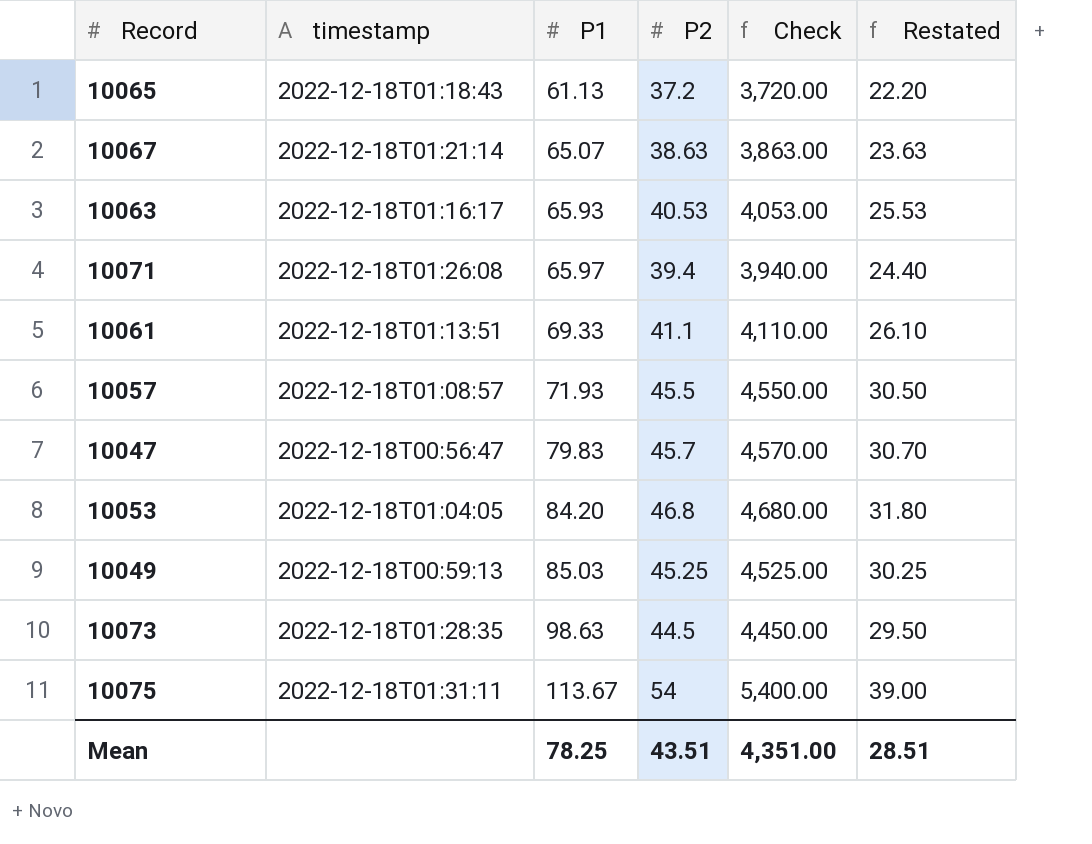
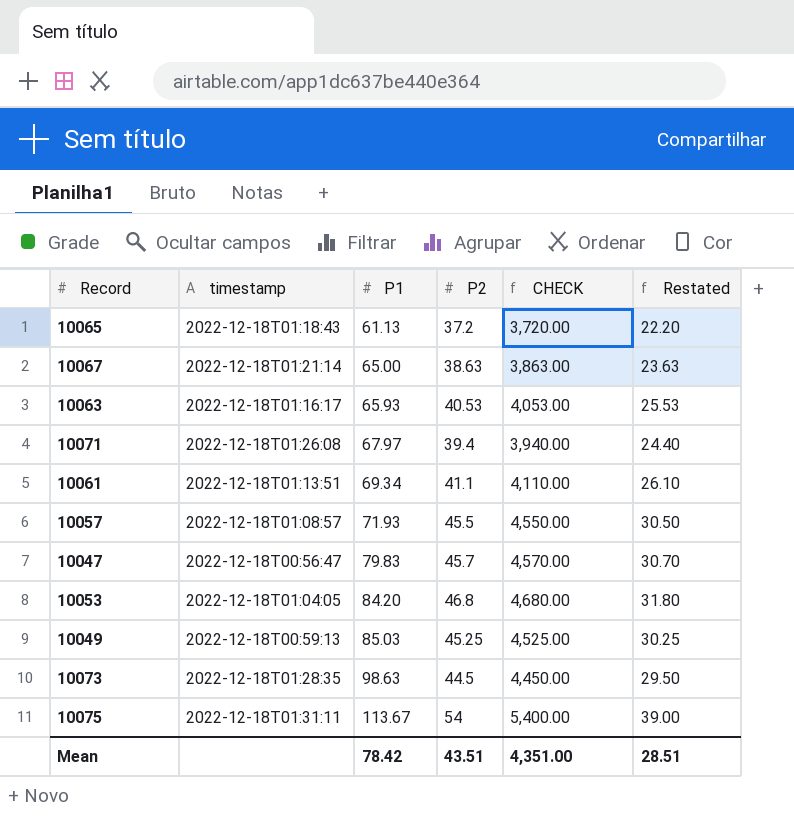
column name: Check -> CHECK
10067 | P1: 65.07 -> 65.00
10071 | P1: 65.97 -> 67.97
10061 | P1: 69.33 -> 69.34
Mean | P1: 78.25 -> 78.42

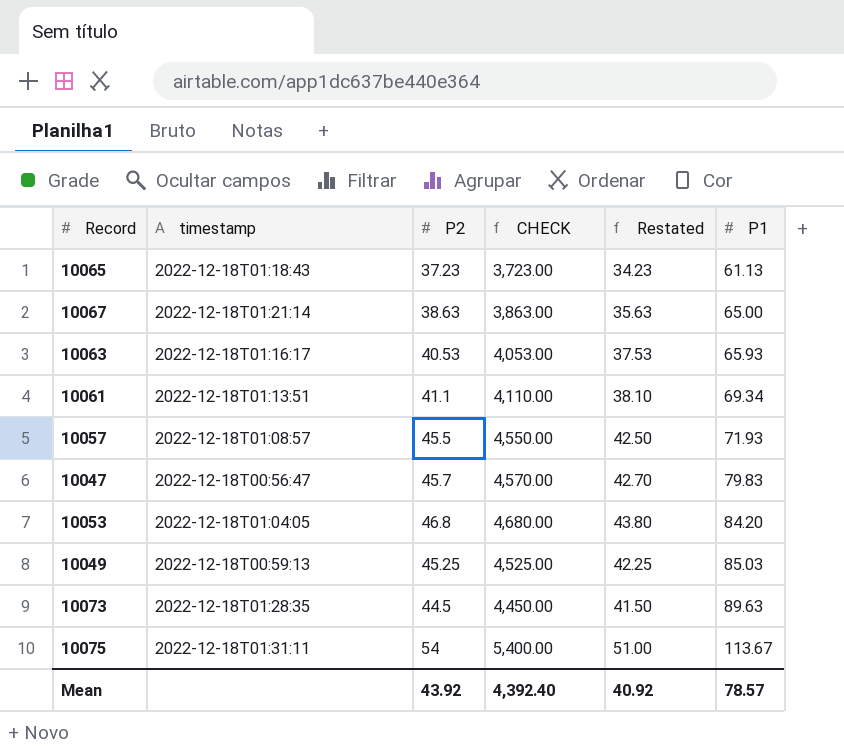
column Restated | formula: [P2] - 15 -> [P2] - 3
column P1 | position: 3 -> 6
row 10071: 2022-12-18T01:26:08 | 67.97 | 39.4 | 3,940.00 | 24.40 -> none
10065 | P2: 37.2 -> 37.23
10065 | CHECK: 3,720.00 -> 3,723.00
10073 | P1: 98.63 -> 89.63
Mean | P2: 43.51 -> 43.92
Mean | CHECK: 4,351.00 -> 4,392.40
Mean | Restated: 28.51 -> 40.92
Mean | P1: 78.42 -> 78.57

